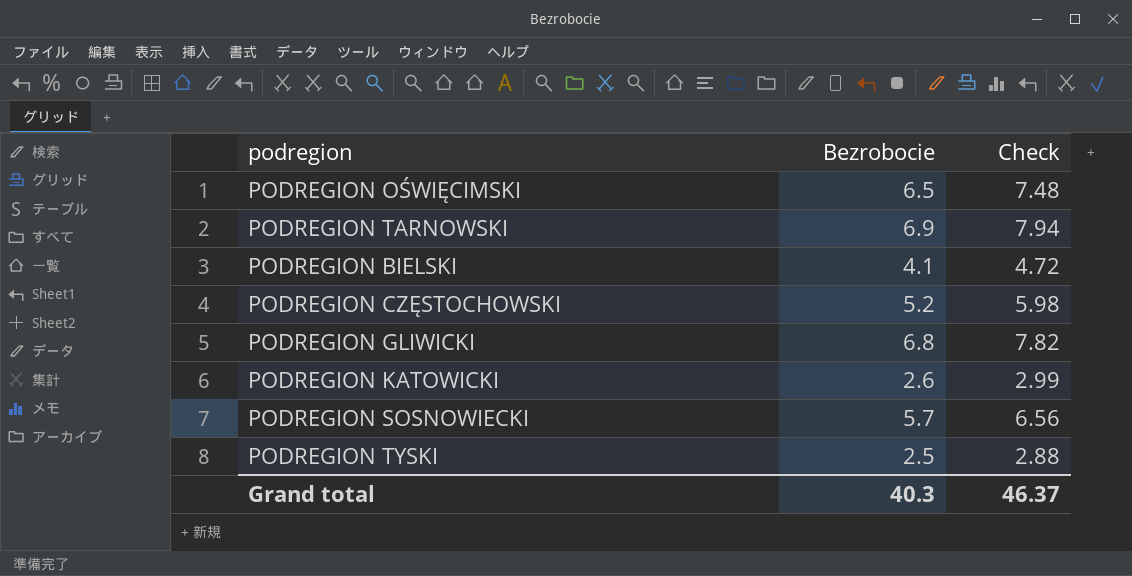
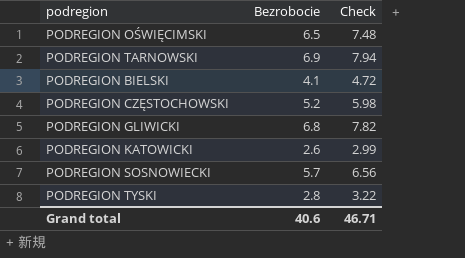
PODREGION TYSKI | Bezrobocie: 2.5 -> 2.8
PODREGION TYSKI | Check: 2.88 -> 3.22
Grand total | Bezrobocie: 40.3 -> 40.6
Grand total | Check: 46.37 -> 46.71

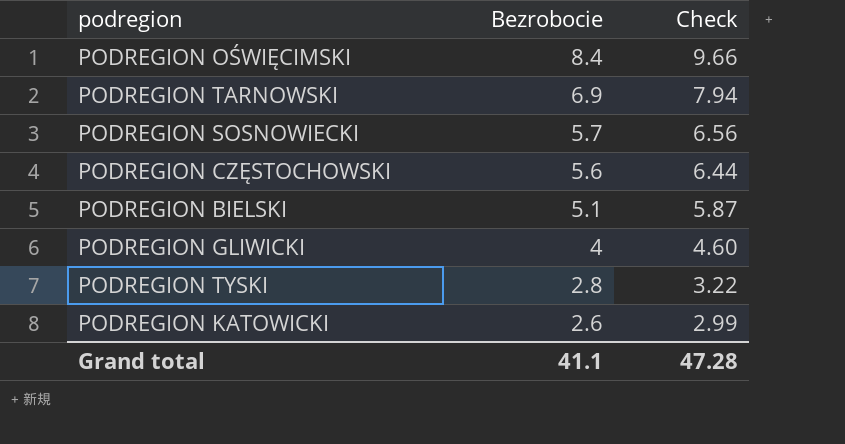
row order: none -> Bezrobocie descending
PODREGION OŚWIĘCIMSKI | Bezrobocie: 6.5 -> 8.4
PODREGION OŚWIĘCIMSKI | Check: 7.48 -> 9.66
PODREGION CZĘSTOCHOWSKI | Bezrobocie: 5.2 -> 5.6
PODREGION CZĘSTOCHOWSKI | Check: 5.98 -> 6.44
PODREGION BIELSKI | Bezrobocie: 4.1 -> 5.1
PODREGION BIELSKI | Check: 4.72 -> 5.87
PODREGION GLIWICKI | Bezrobocie: 6.8 -> 4
PODREGION GLIWICKI | Check: 7.82 -> 4.60
Grand total | Bezrobocie: 40.6 -> 41.1
Grand total | Check: 46.71 -> 47.28

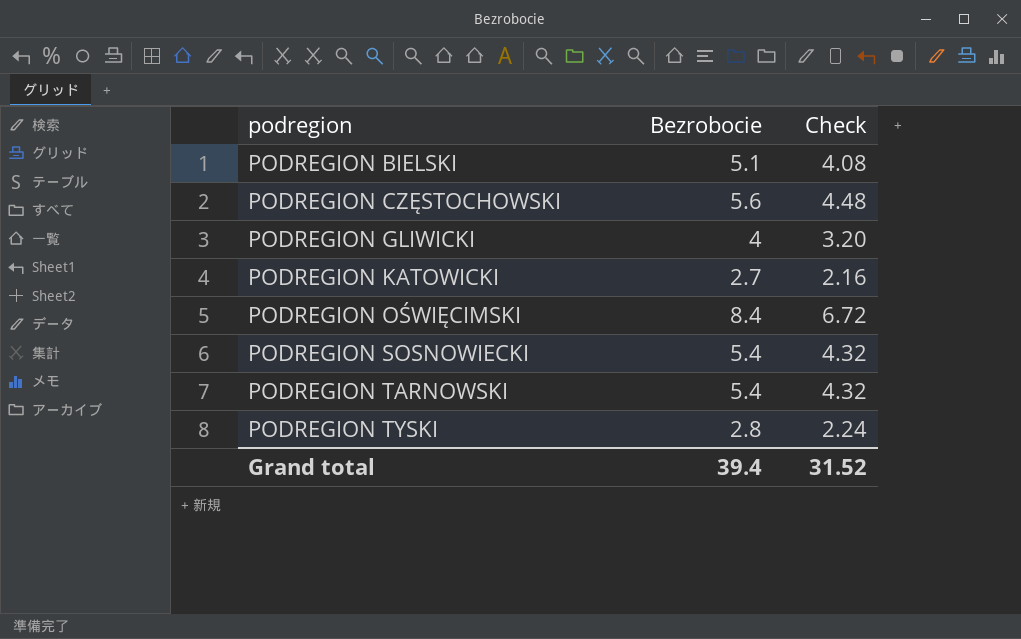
row order: Bezrobocie descending -> podregion ascending
column Check | formula: [Bezrobocie] * 1.15 -> [Bezrobocie] * 0.8
PODREGION KATOWICKI | Bezrobocie: 2.6 -> 2.7
PODREGION SOSNOWIECKI | Bezrobocie: 5.7 -> 5.4
PODREGION TARNOWSKI | Bezrobocie: 6.9 -> 5.4
Grand total | Bezrobocie: 41.1 -> 39.4
Grand total | Check: 47.28 -> 31.52

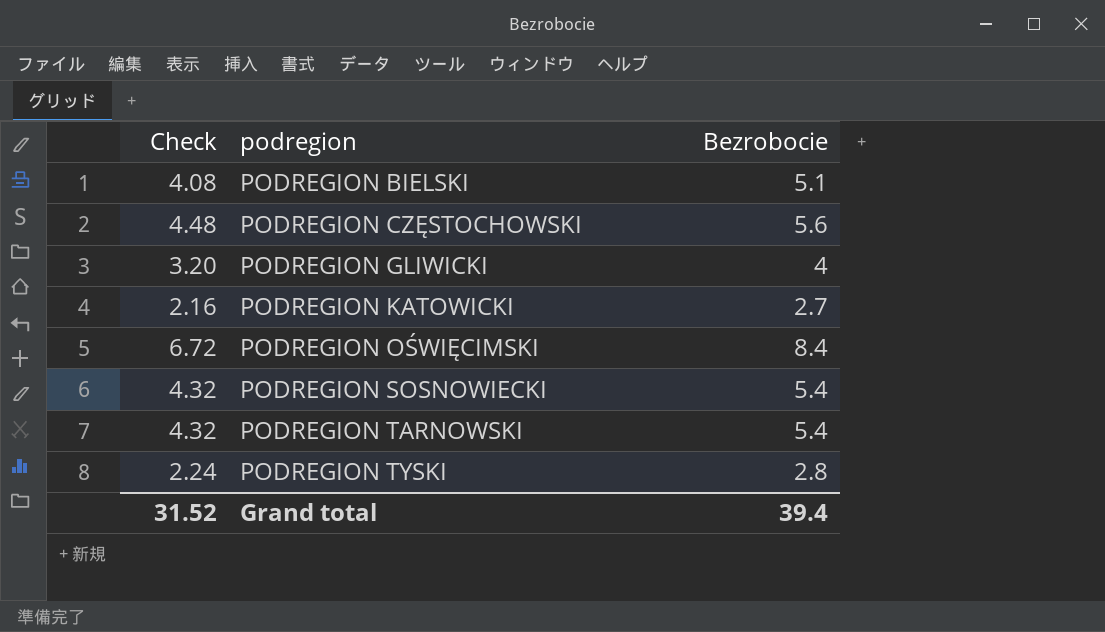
column Check | position: 3 -> 1

